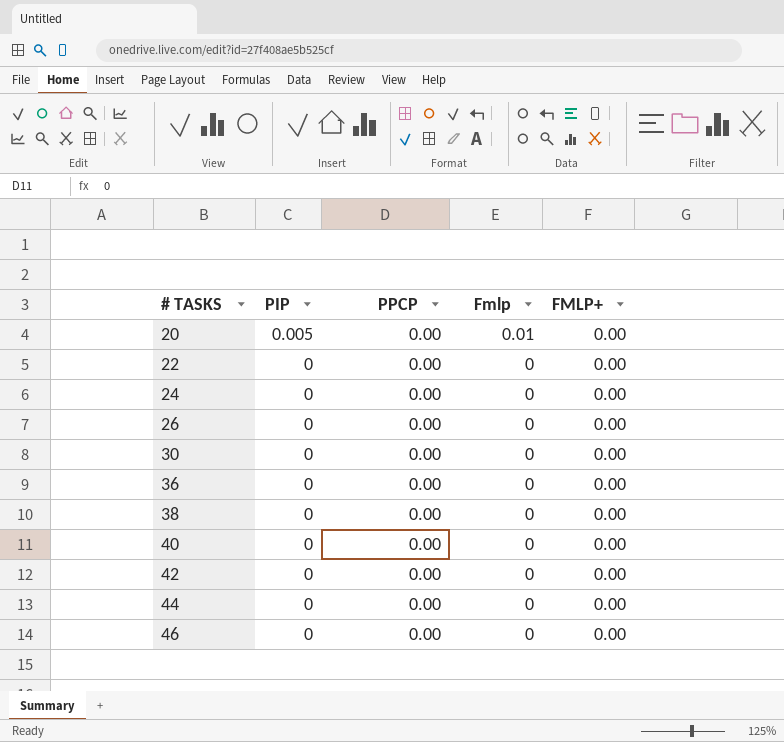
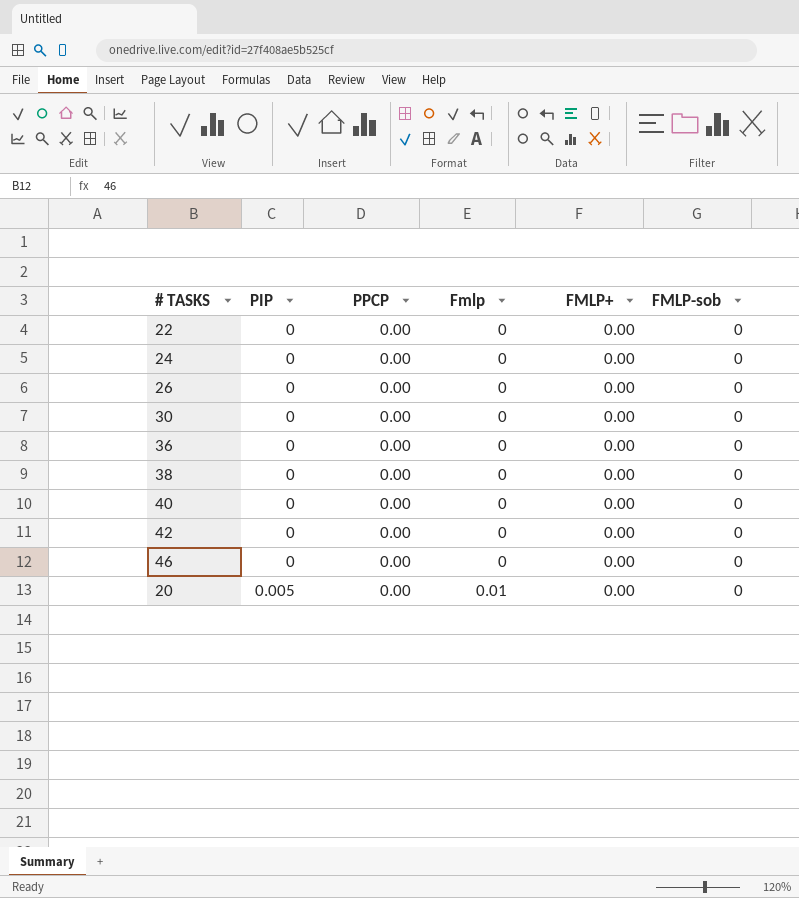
row order: # TASKS ascending -> PIP ascending
column FMLP-sob | position: none -> 6
row 44: 0 | 0.00 | 0 | 0.00 -> none

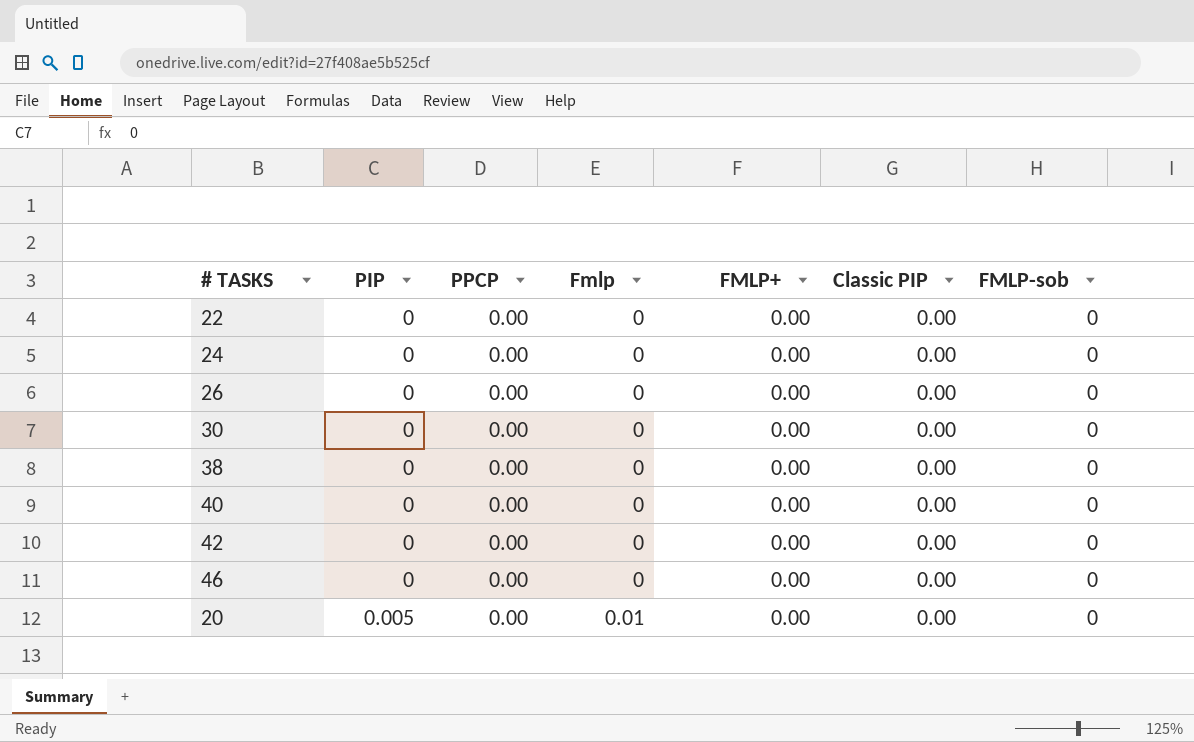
column Classic PIP | position: none -> 6
row 36: 0 | 0.00 | 0 | 0.00 | 0 -> none

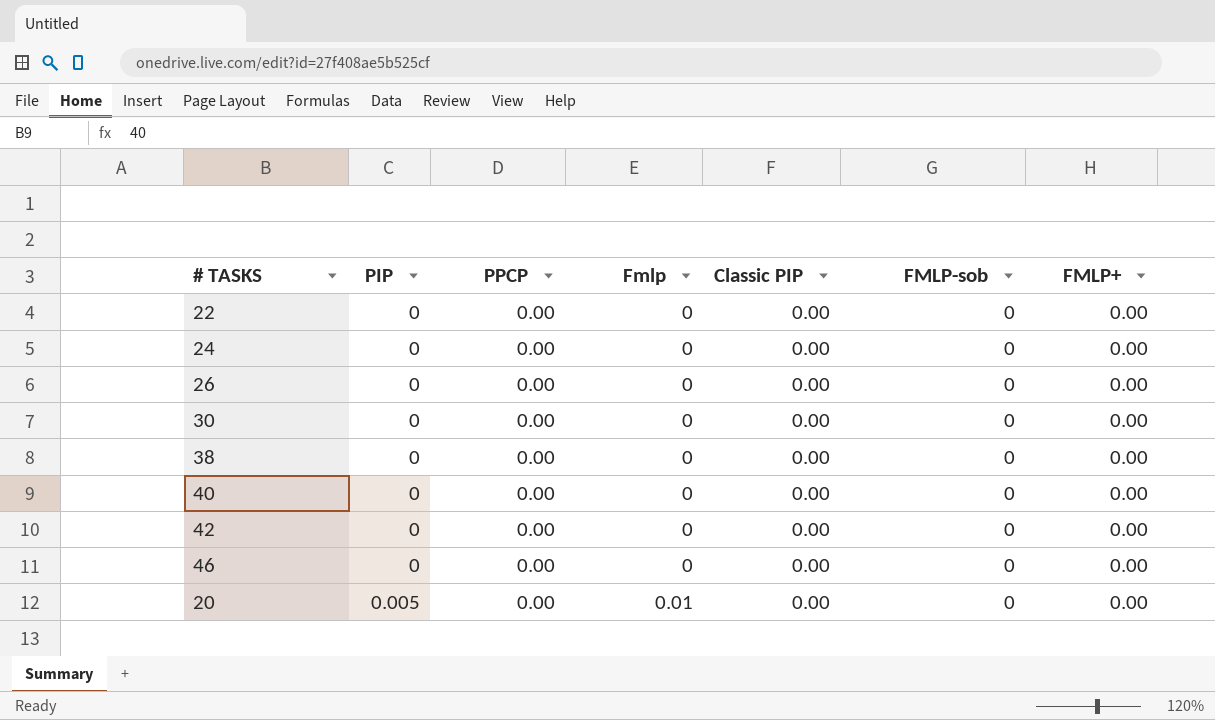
column FMLP+ | position: 5 -> 7

